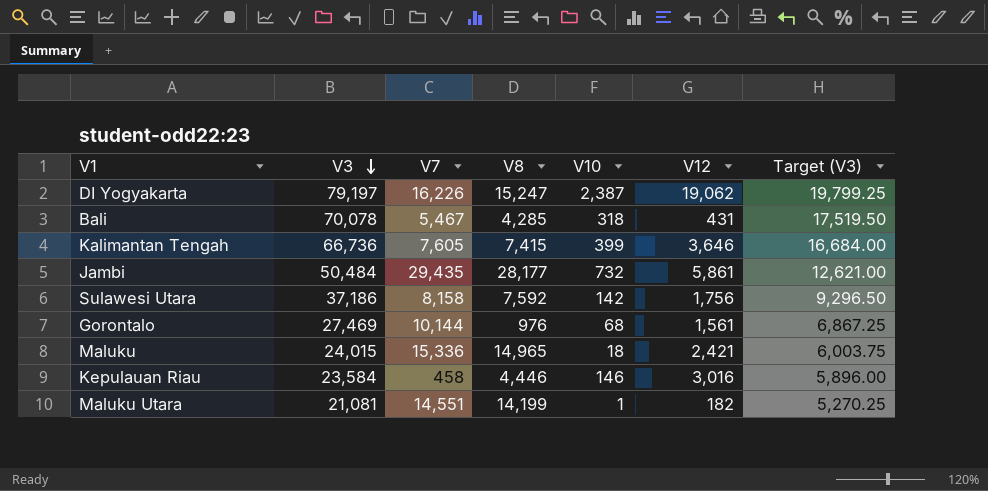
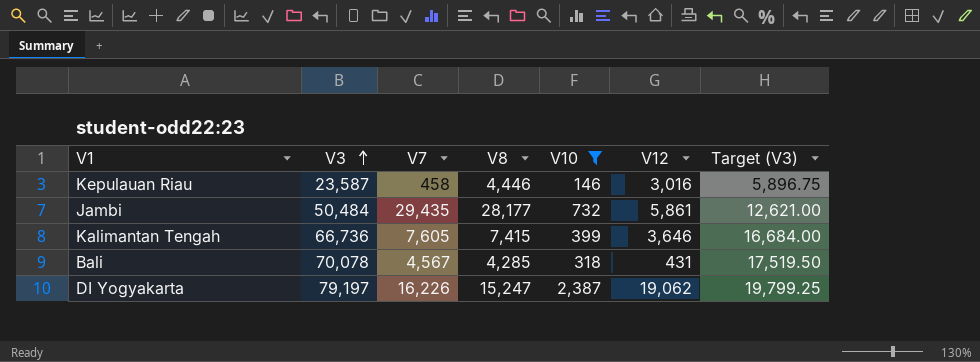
filter: none -> V10 >= 146
row order: V3 descending -> V3 ascending
Kepulauan Riau | V3: 23,584 -> 23,587
Kepulauan Riau | Target (V3): 5,896.00 -> 5,896.75
Bali | V7: 5,467 -> 4,567

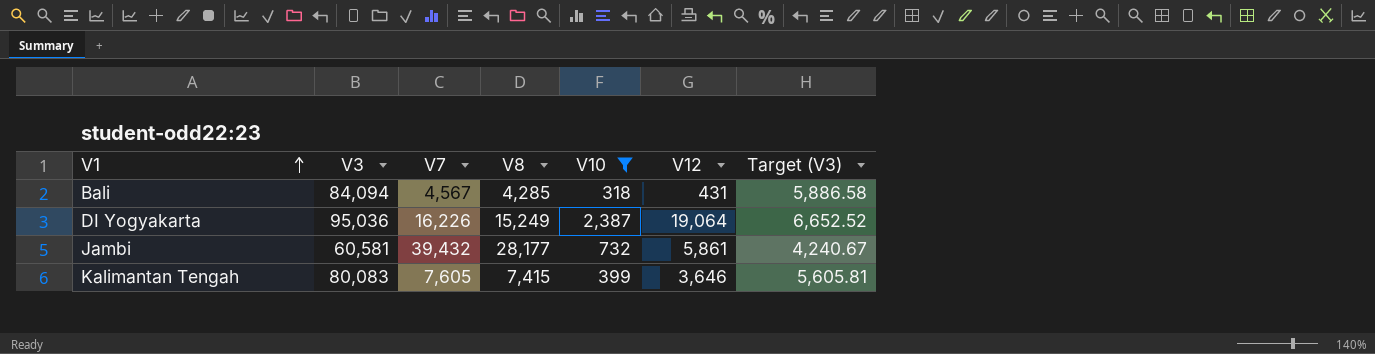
row order: V3 ascending -> V1 ascending
column Target (V3) | formula: [V3] * 0.25 -> [V3] * 0.07
row Kepulauan Riau: 23,587 | 458 | 4,446 | 146 | 3,016 | 5,896.75 -> none
Bali | V3: 70,078 -> 84,094
DI Yogyakarta | V3: 79,197 -> 95,036
DI Yogyakarta | V8: 15,247 -> 15,249
DI Yogyakarta | V12: 19,062 -> 19,064
Jambi | V3: 50,484 -> 60,581
Jambi | V7: 29,435 -> 39,432
Kalimantan Tengah | V3: 66,736 -> 80,083

